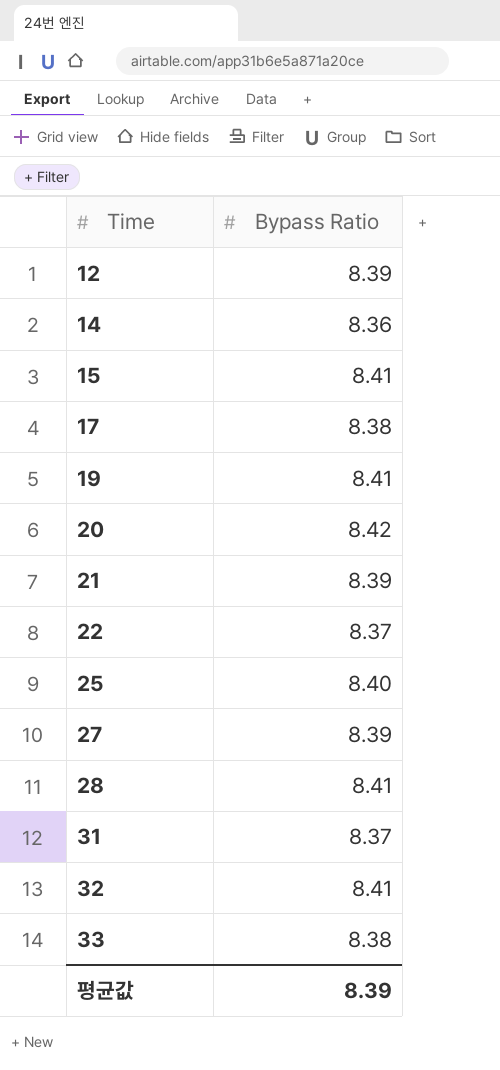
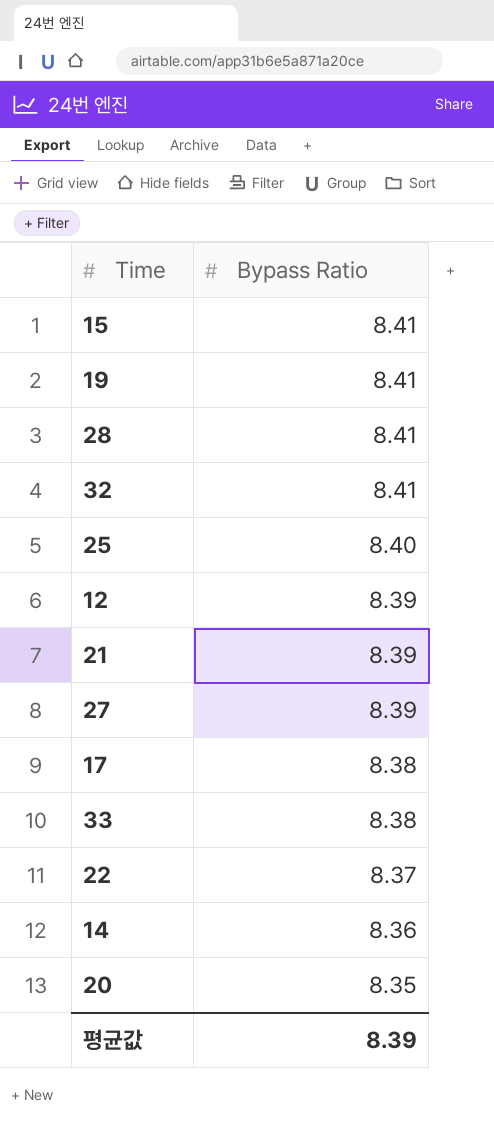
row order: Time ascending -> Bypass Ratio descending
row 31: 8.37 -> none
20 | Bypass Ratio: 8.42 -> 8.35

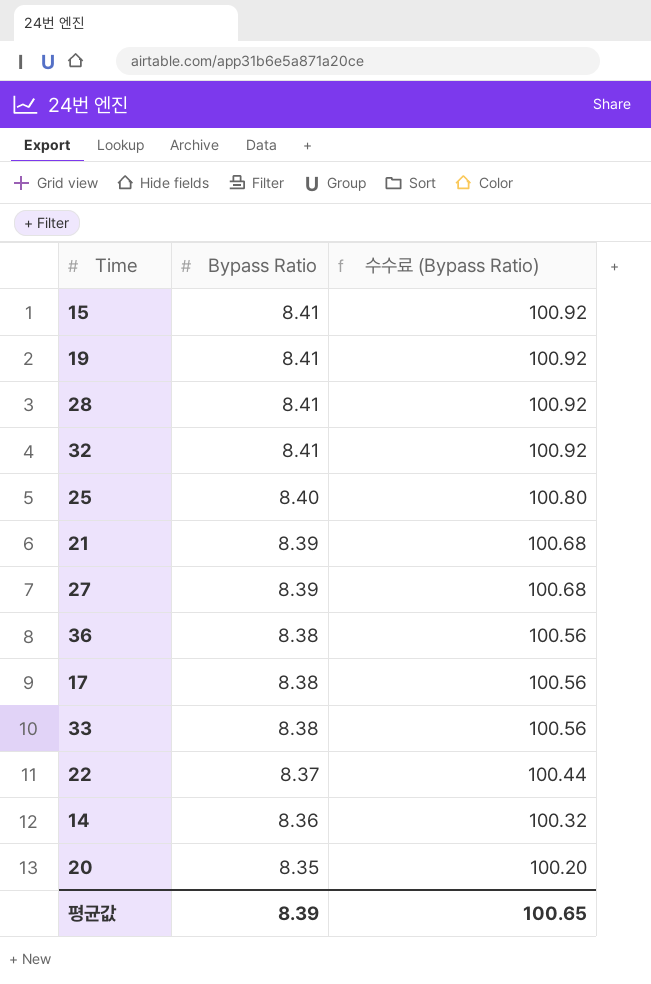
column 수수료 (Bypass Ratio) | formula: none -> [Bypass Ratio] * 12
row 12: 8.39 -> none
row 36: none -> 8.38 | 100.56

